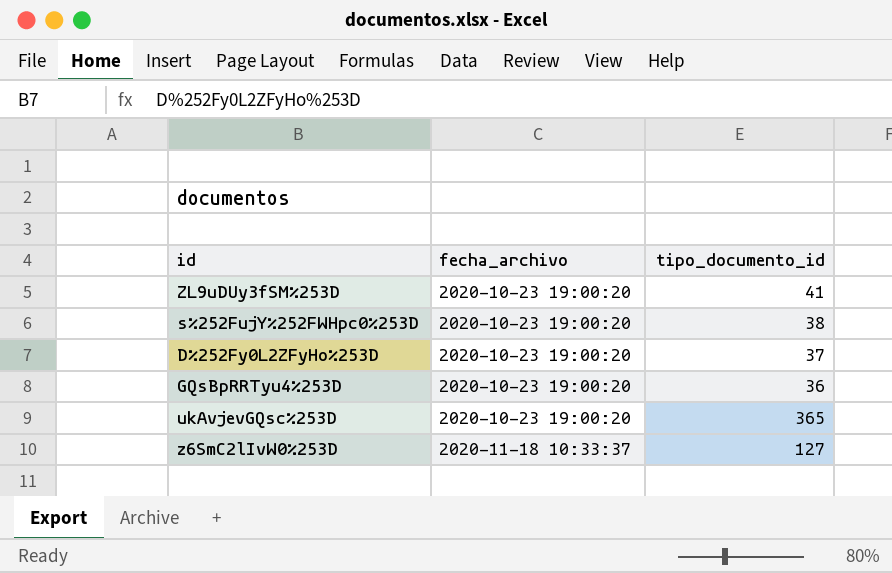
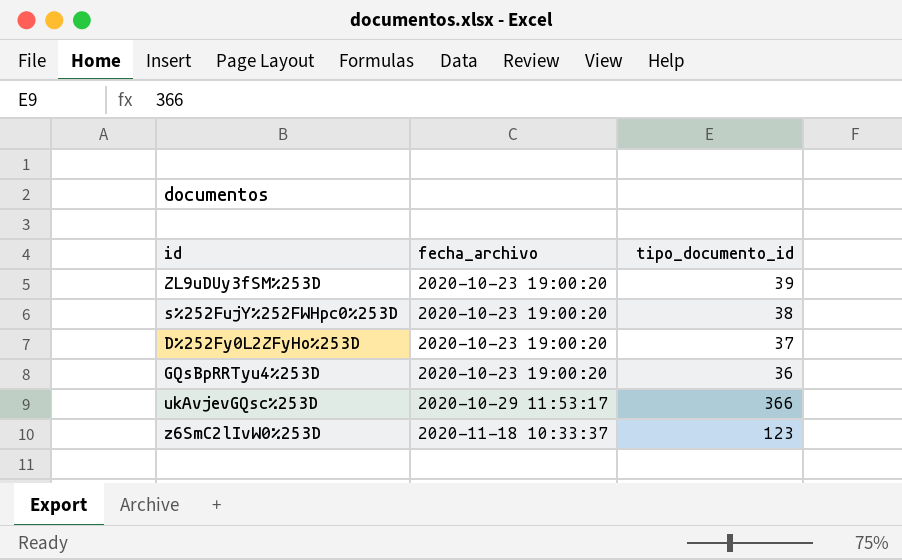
ZL9uDUy3fSM%253D | tipo_documento_id: 41 -> 39
ukAvjevGQsc%253D | fecha_archivo: 2020-10-23 19:00:20 -> 2020-10-29 11:53:17
ukAvjevGQsc%253D | tipo_documento_id: 365 -> 366
z6SmC2lIvW0%253D | tipo_documento_id: 127 -> 123

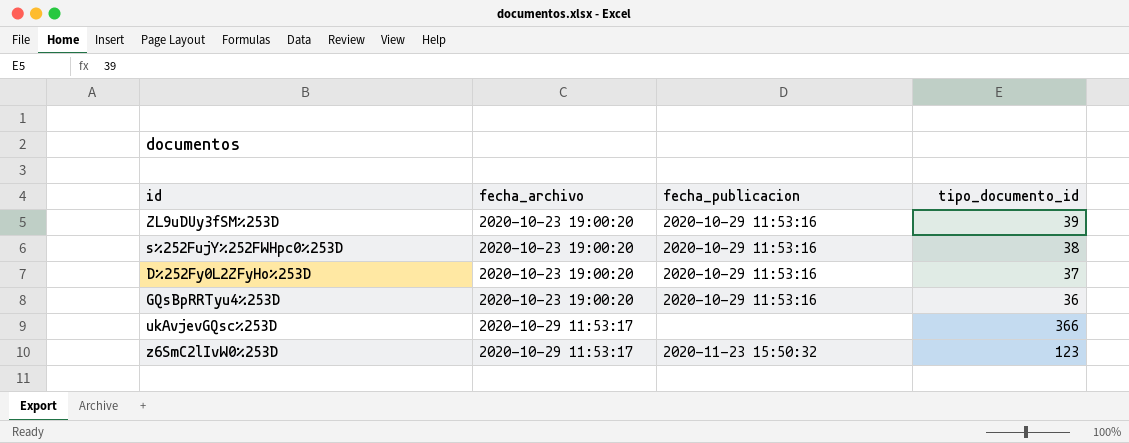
column fecha_publicacion | position: none -> 3
z6SmC2lIvW0%253D | fecha_archivo: 2020-11-18 10:33:37 -> 2020-10-29 11:53:17

